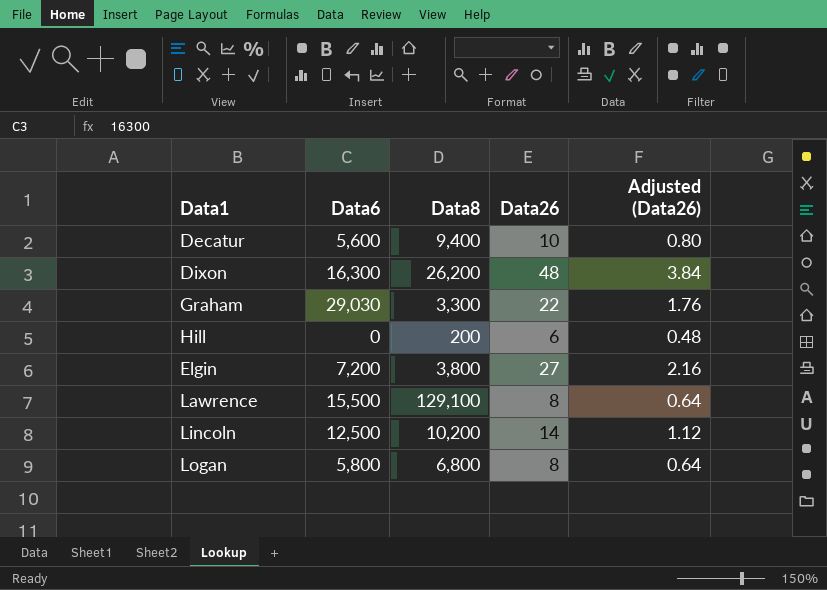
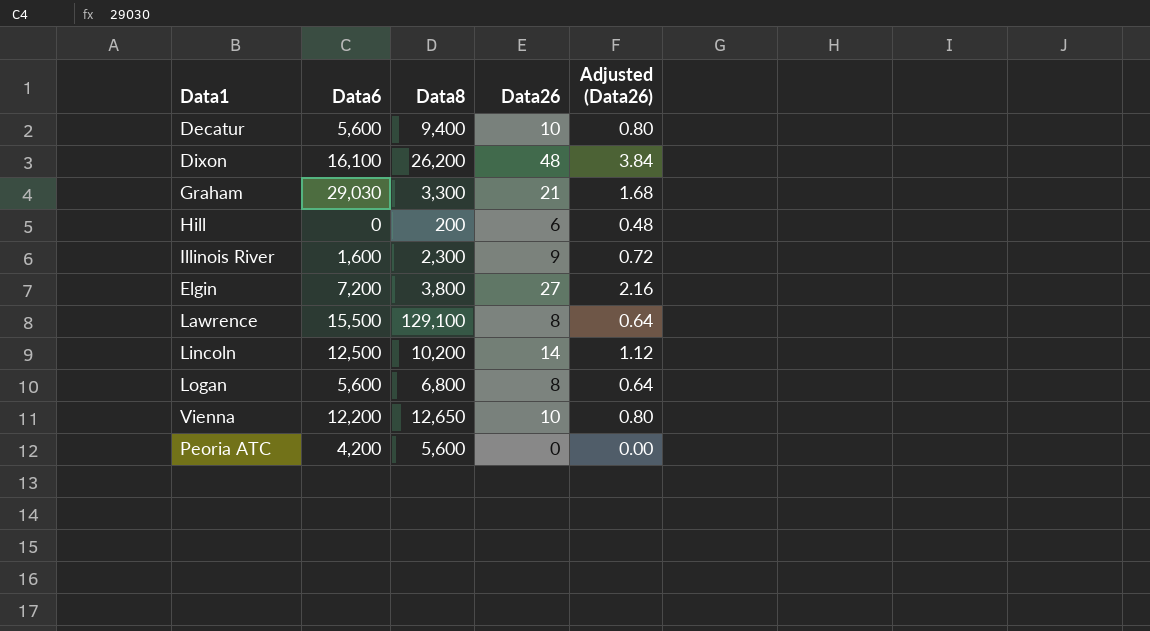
Dixon | Data6: 16,300 -> 16,100
Graham | Data26: 22 -> 21
Graham | Adjusted (Data26): 1.76 -> 1.68
row Illinois River: none -> 1,600 | 2,300 | 9 | 0.72
Logan | Data6: 5,800 -> 5,600
row Vienna: none -> 12,200 | 12,650 | 10 | 0.80
row Peoria ATC: none -> 4,200 | 5,600 | 0 | 0.00

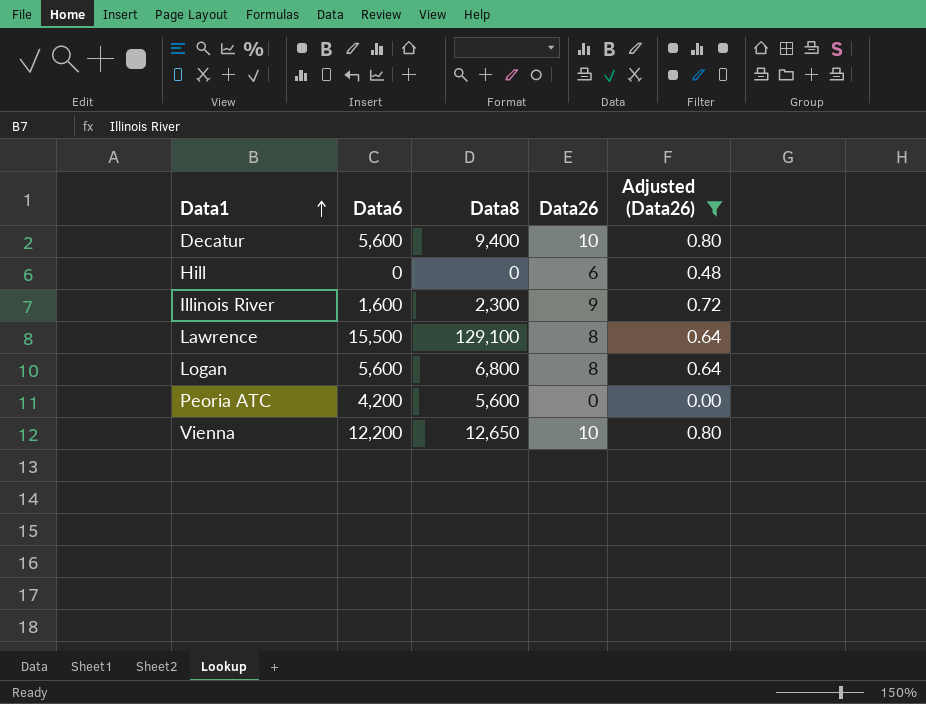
filter: none -> Adjusted (Data26) <= 0.80
row order: none -> Data1 ascending
Hill | Data8: 200 -> 0

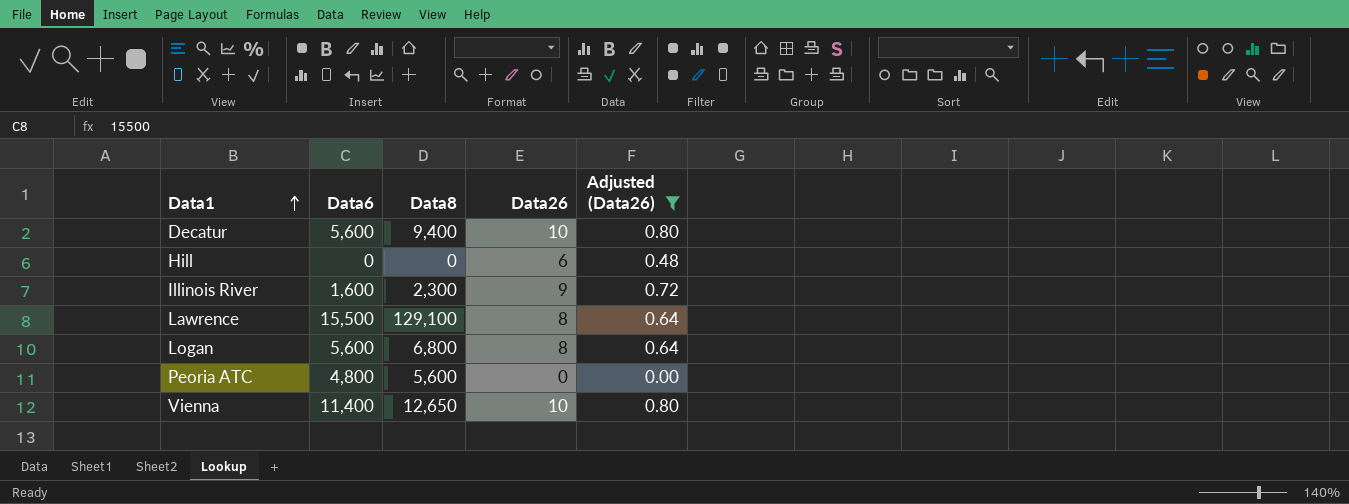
Peoria ATC | Data6: 4,200 -> 4,800
Vienna | Data6: 12,200 -> 11,400

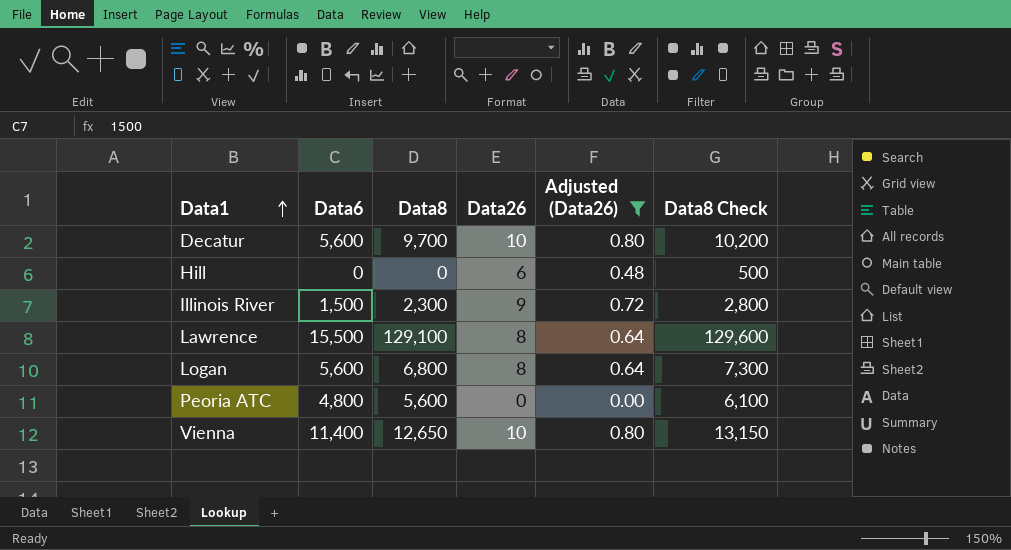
column Data8 Check | formula: none -> [Data8] + 500
Decatur | Data8: 9,400 -> 9,700
Illinois River | Data6: 1,600 -> 1,500

